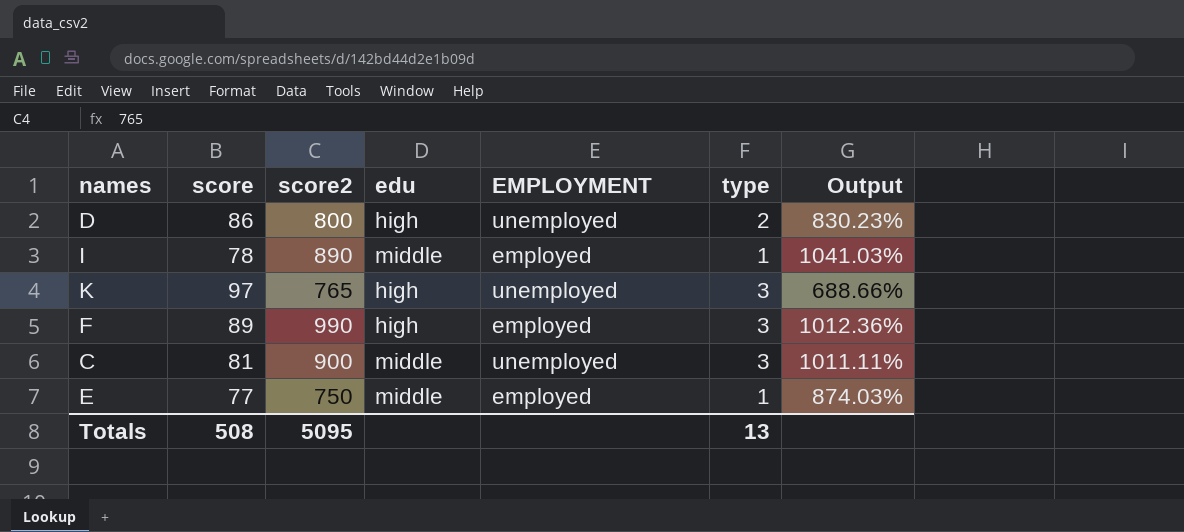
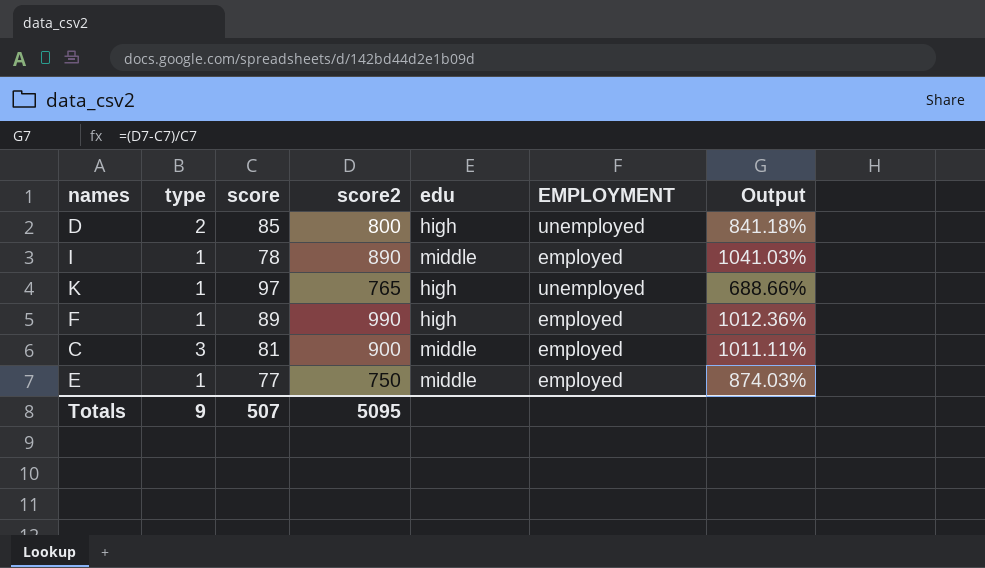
column type | position: 6 -> 2
D | score: 86 -> 85
D | Output: 830.23% -> 841.18%
K | type: 3 -> 1
F | type: 3 -> 1
C | EMPLOYMENT: unemployed -> employed
Totals | type: 13 -> 9
Totals | score: 508 -> 507

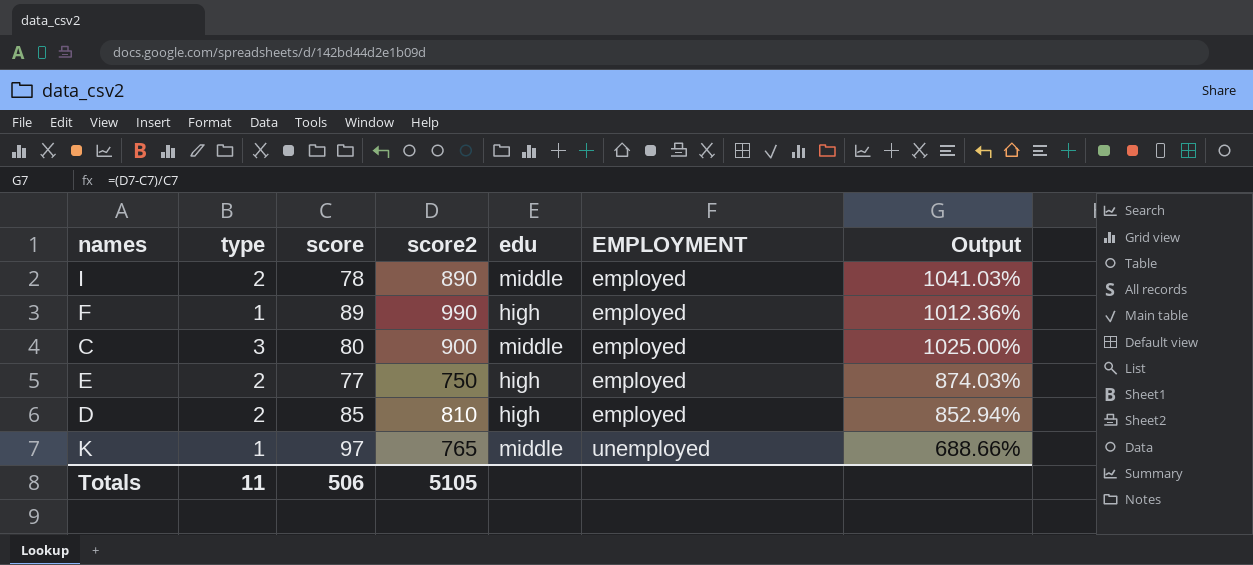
row order: none -> EMPLOYMENT ascending
I | type: 1 -> 2
C | score: 81 -> 80
C | Output: 1011.11% -> 1025.00%
E | type: 1 -> 2
E | edu: middle -> high
D | score2: 800 -> 810
D | EMPLOYMENT: unemployed -> employed
D | Output: 841.18% -> 852.94%
K | edu: high -> middle
Totals | type: 9 -> 11
Totals | score: 507 -> 506
Totals | score2: 5095 -> 5105

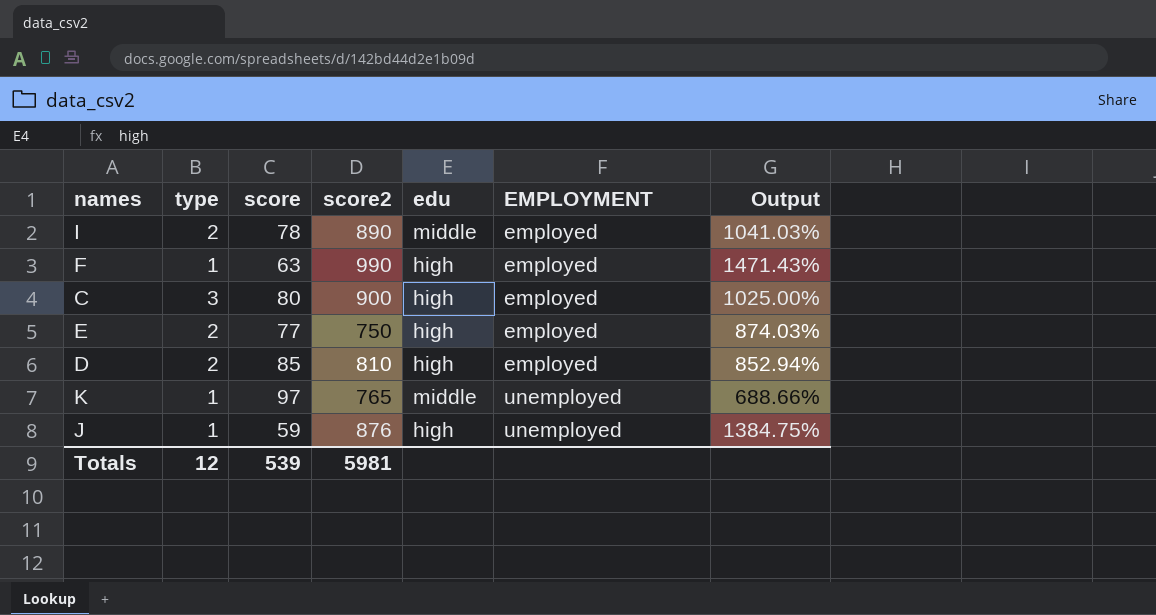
F | score: 89 -> 63
F | Output: 1012.36% -> 1471.43%
C | edu: middle -> high
row J: none -> 1 | 59 | 876 | high | unemployed | 1384.75%
Totals | type: 11 -> 12
Totals | score: 506 -> 539
Totals | score2: 5105 -> 5981

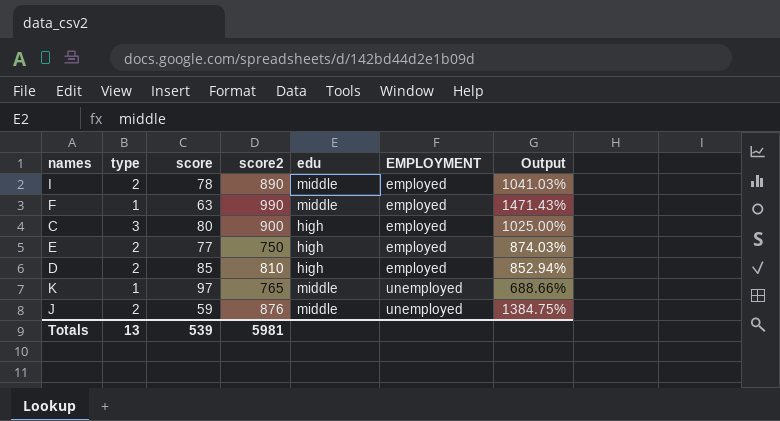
F | edu: high -> middle
J | type: 1 -> 2
J | edu: high -> middle
Totals | type: 12 -> 13

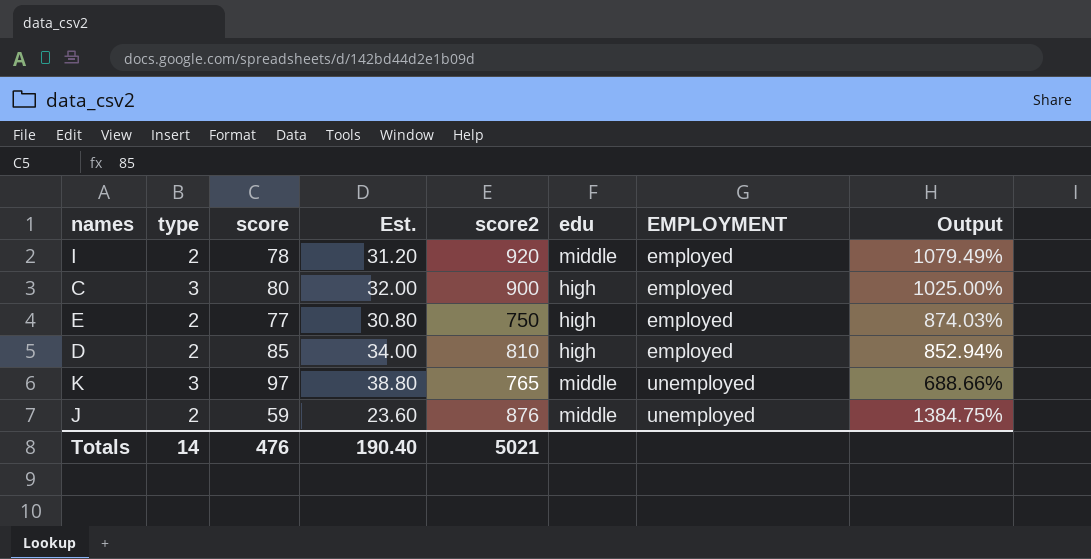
column Est. | formula: none -> [score] * 0.4
row F: 1 | 63 | 990 | middle | employed | 1471.43% -> none
I | score2: 890 -> 920
I | Output: 1041.03% -> 1079.49%
K | type: 1 -> 3
Totals | type: 13 -> 14
Totals | score: 539 -> 476
Totals | score2: 5981 -> 5021

